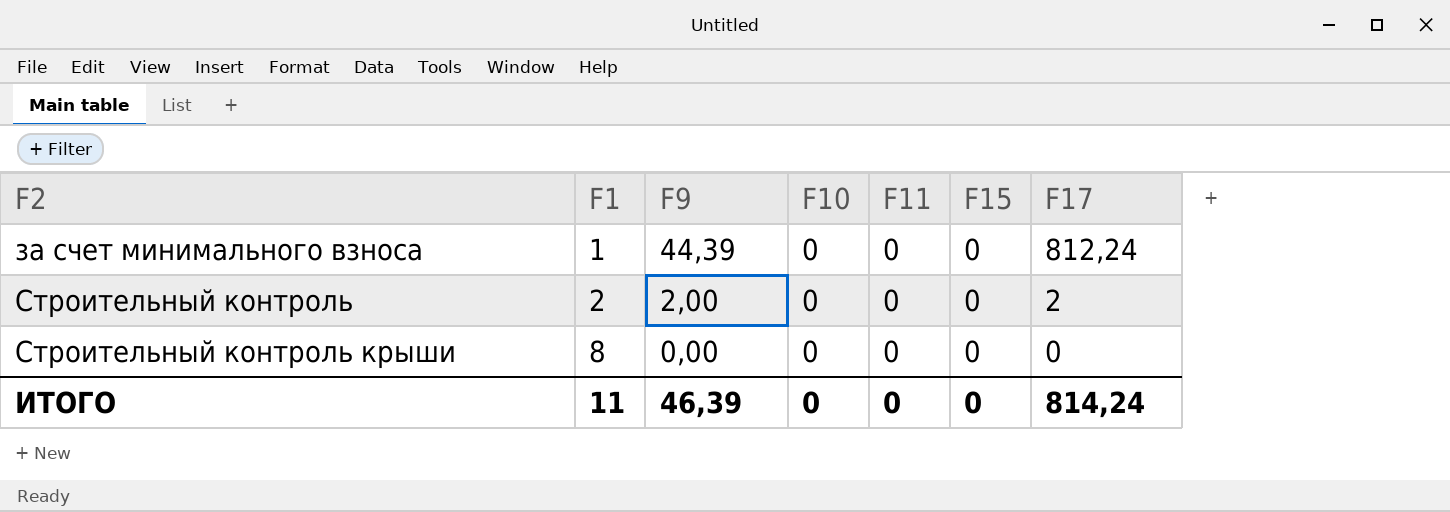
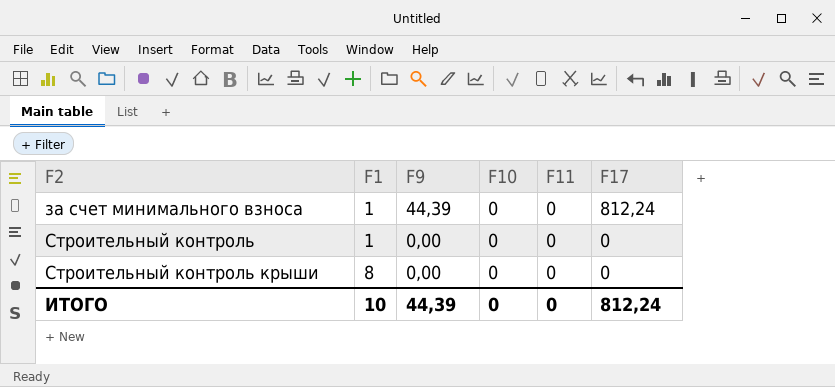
column F15 | position: 6 -> none
Строительный контроль | F1: 2 -> 1
Строительный контроль | F9: 2,00 -> 0,00
Строительный контроль | F17: 2 -> 0
ИТОГО | F1: 11 -> 10
ИТОГО | F9: 46,39 -> 44,39
ИТОГО | F17: 814,24 -> 812,24

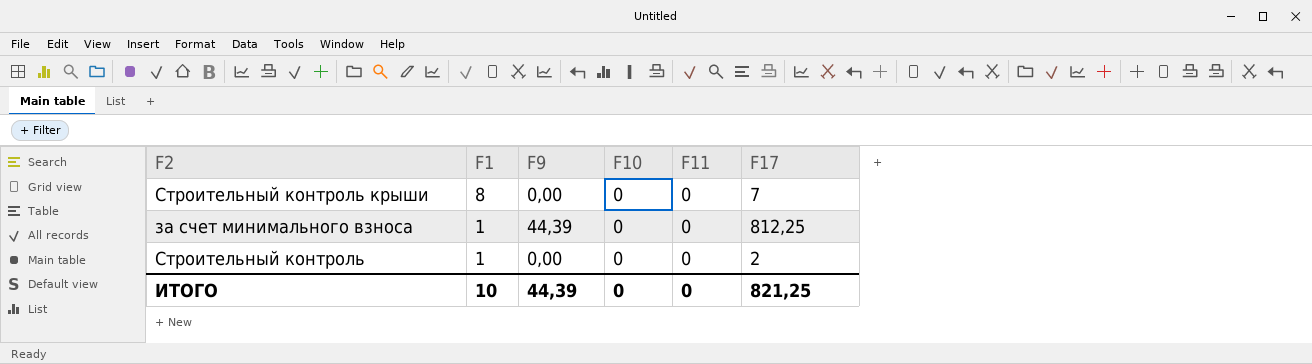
row order: F2 ascending -> F1 descending
Строительный контроль крыши | F17: 0 -> 7
за счет минимального взноса | F17: 812,24 -> 812,25
Строительный контроль | F17: 0 -> 2
ИТОГО | F17: 812,24 -> 821,25

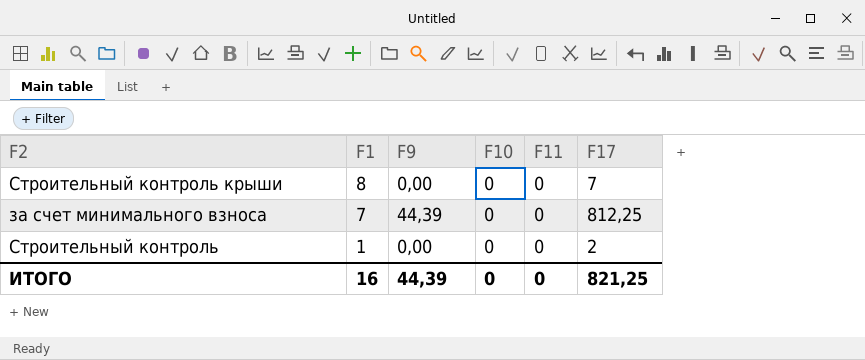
за счет минимального взноса | F1: 1 -> 7
ИТОГО | F1: 10 -> 16

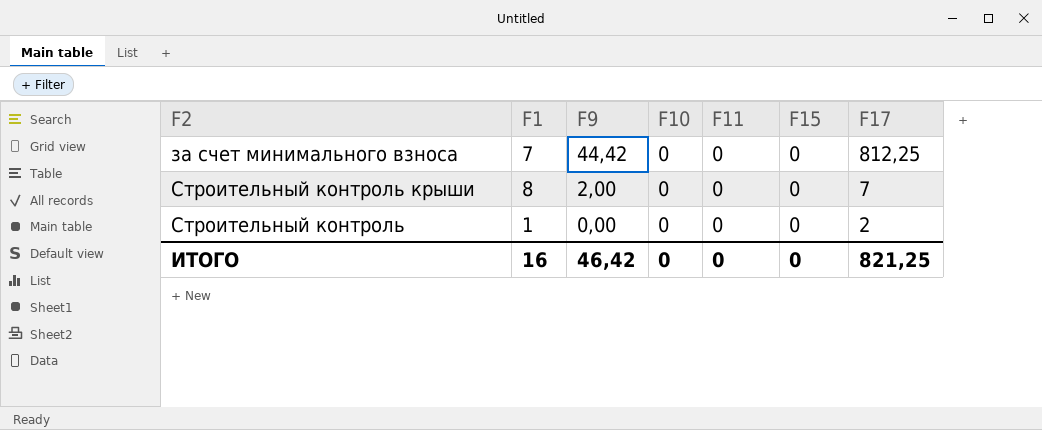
row order: F1 descending -> F9 descending
column F15 | position: none -> 6
за счет минимального взноса | F9: 44,39 -> 44,42
Строительный контроль крыши | F9: 0,00 -> 2,00
ИТОГО | F9: 44,39 -> 46,42

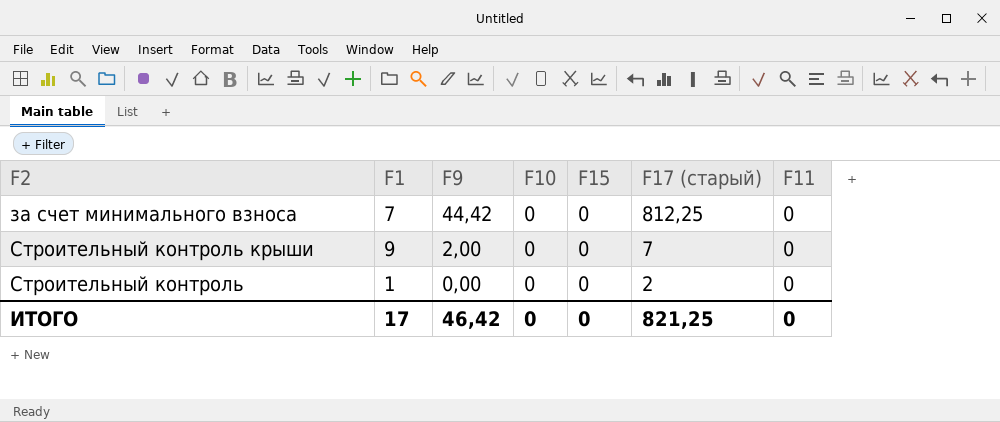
column name: F17 -> F17 (старый)
column F11 | position: 5 -> 7
Строительный контроль крыши | F1: 8 -> 9
ИТОГО | F1: 16 -> 17

